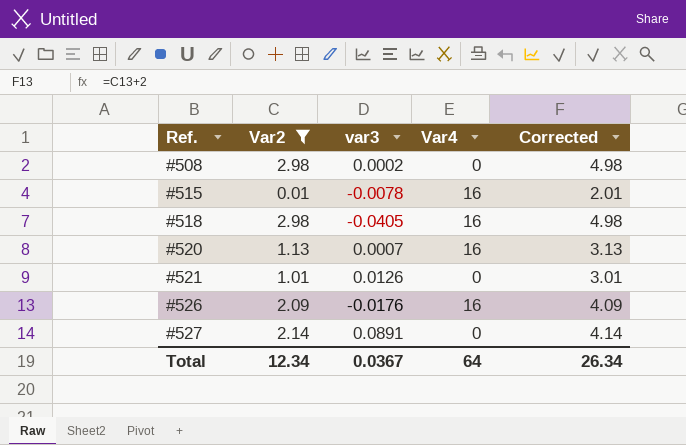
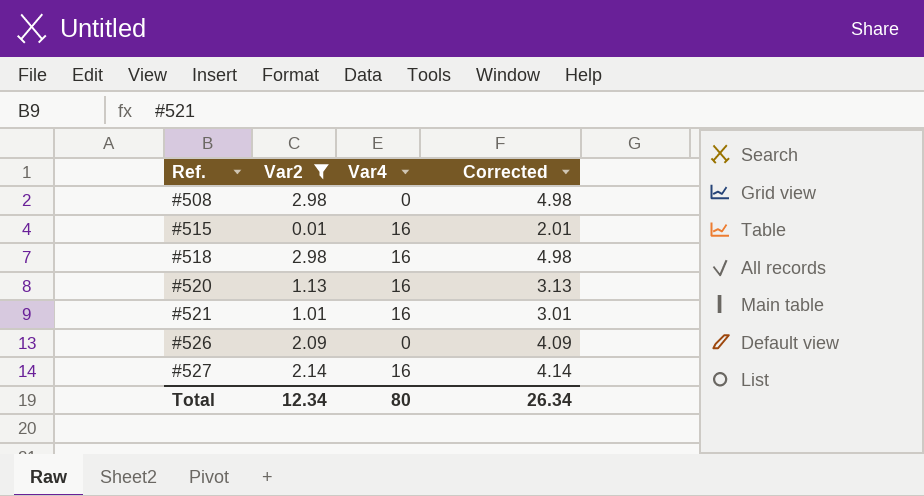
column var3 | position: 3 -> none
#521 | Var4: 0 -> 16
#526 | Var4: 16 -> 0
#527 | Var4: 0 -> 16
Total | Var4: 64 -> 80

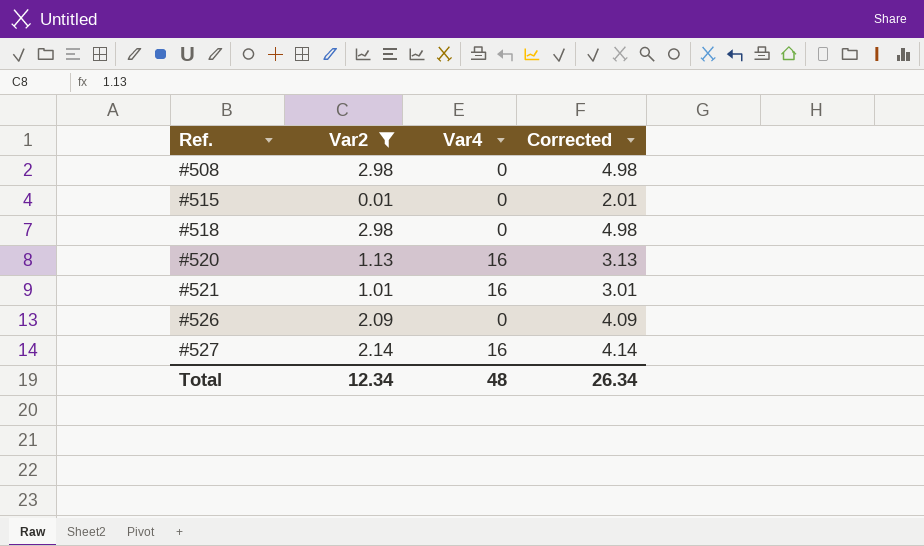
#515 | Var4: 16 -> 0
#518 | Var4: 16 -> 0
Total | Var4: 80 -> 48

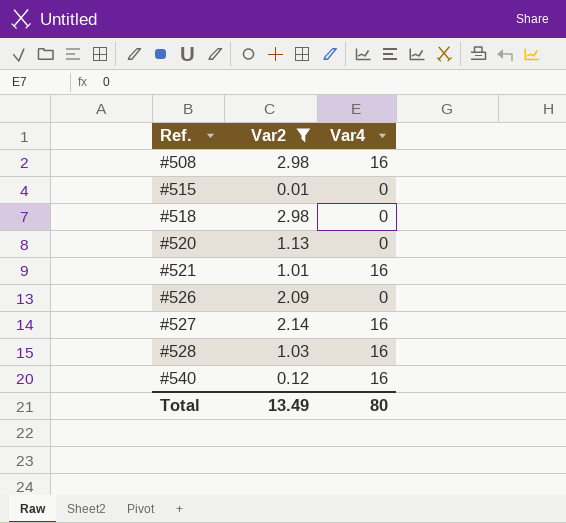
column Corrected | formula: [Var2] + 2 -> none
#508 | Var4: 0 -> 16
#520 | Var4: 16 -> 0
row #528: none -> 1.03 | 16
row #540: none -> 0.12 | 16
Total | Var2: 12.34 -> 13.49
Total | Var4: 48 -> 80

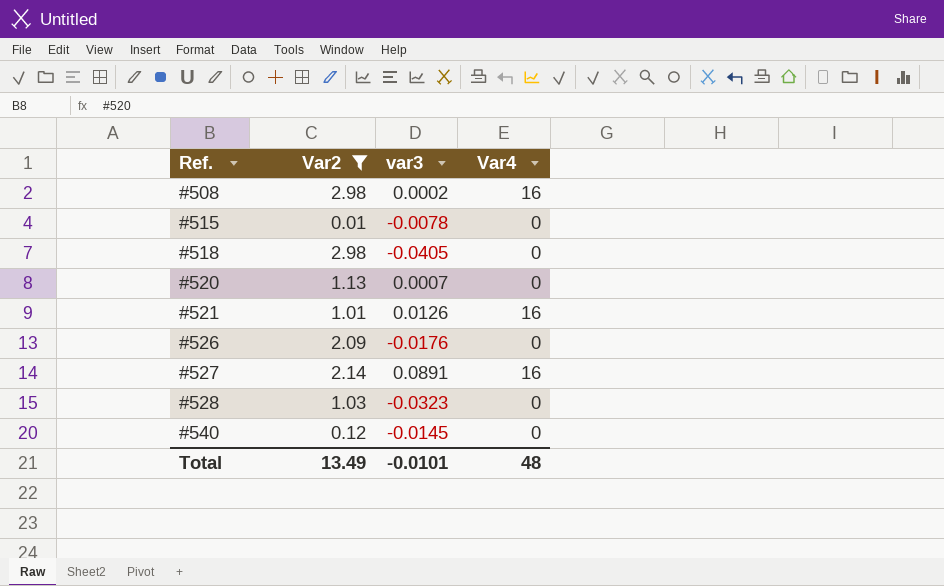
column var3 | position: none -> 3
#528 | Var4: 16 -> 0
#540 | Var4: 16 -> 0
Total | Var4: 80 -> 48

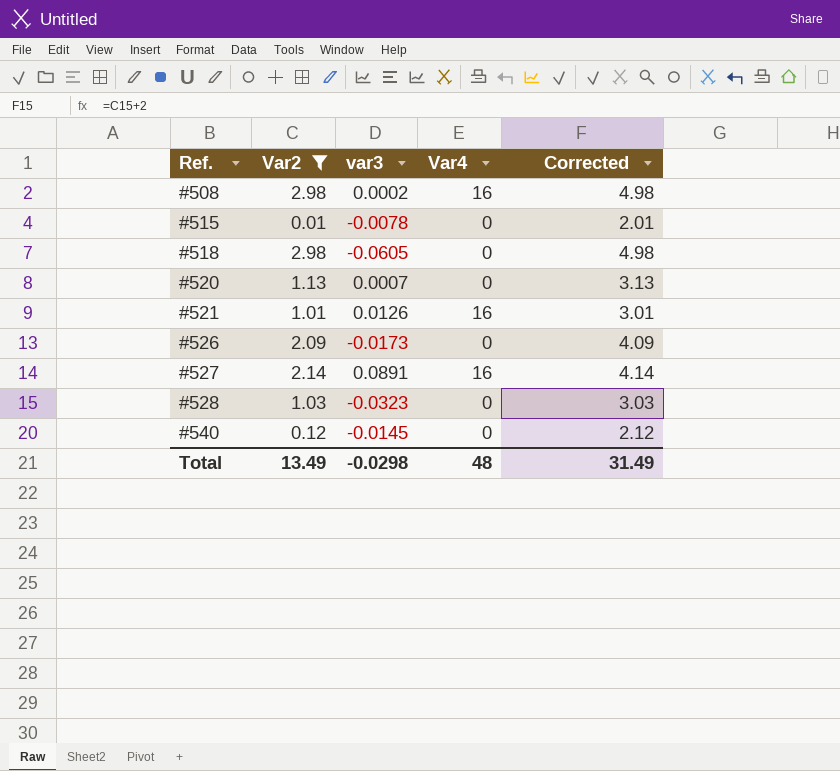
column Corrected | formula: none -> [Var2] + 2
#518 | var3: -0.0405 -> -0.0605
#526 | var3: -0.0176 -> -0.0173
Total | var3: -0.0101 -> -0.0298

